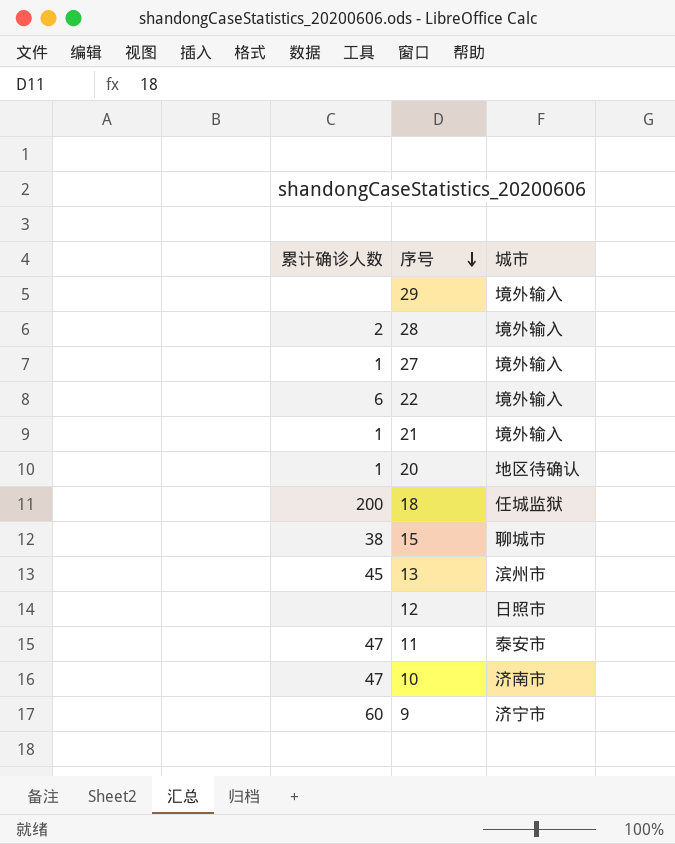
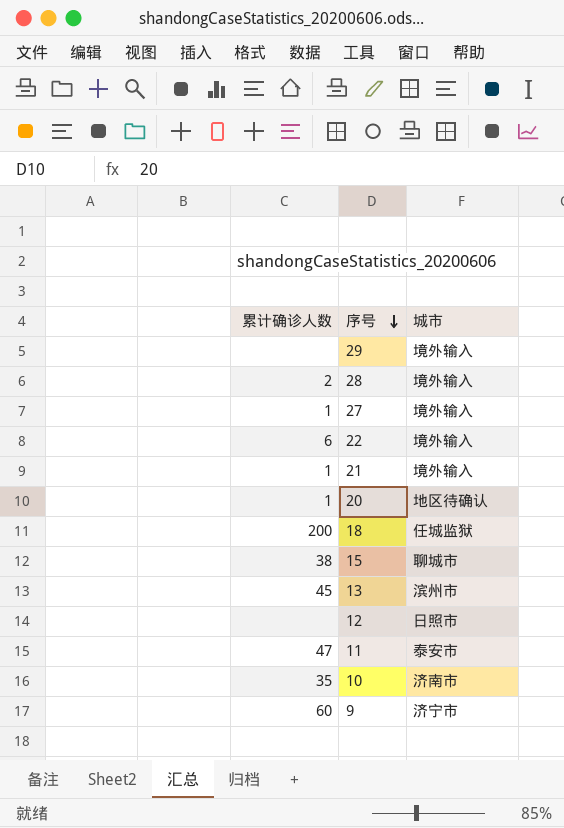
10 | 累计确诊人数: 47 -> 35

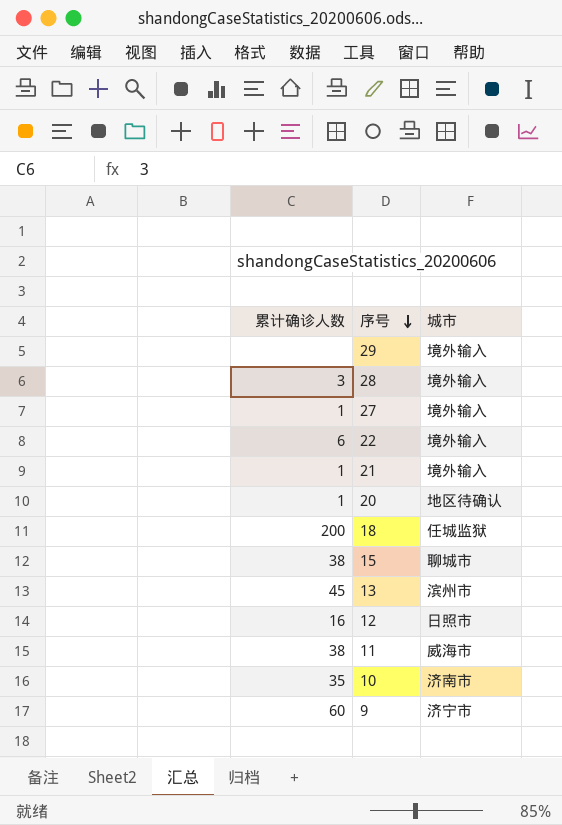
28 | 累计确诊人数: 2 -> 3
12 | 累计确诊人数: none -> 16
11 | 累计确诊人数: 47 -> 38
11 | 城市: 泰安市 -> 威海市

